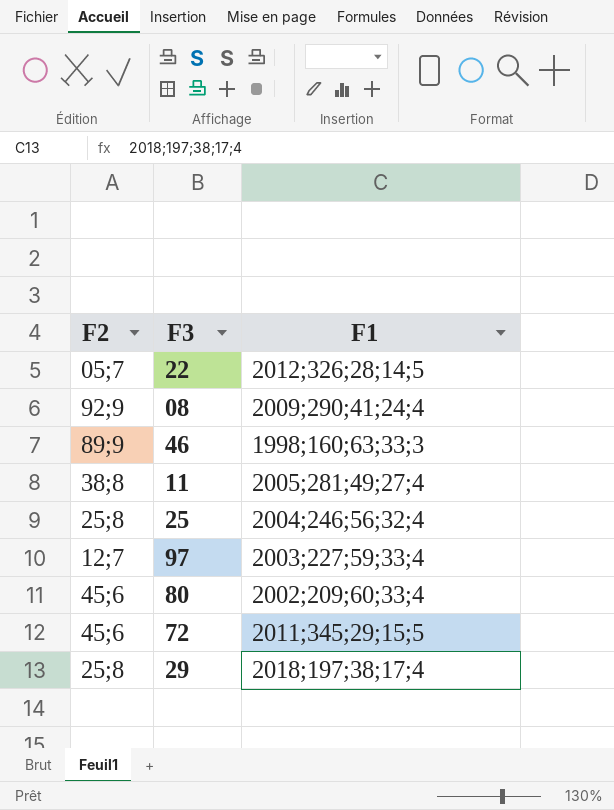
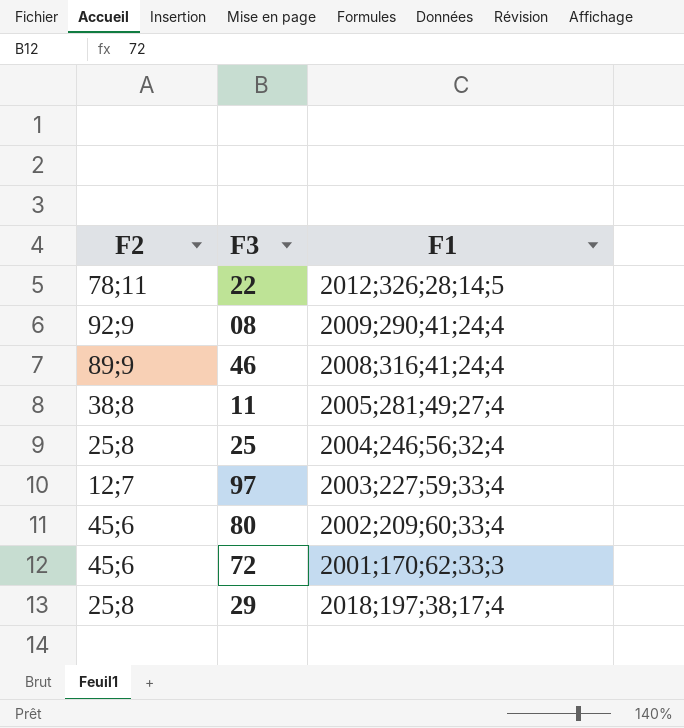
22 | F2: 05;7 -> 78;11
46 | F1: 1998;160;63;33;3 -> 2008;316;41;24;4
72 | F1: 2011;345;29;15;5 -> 2001;170;62;33;3

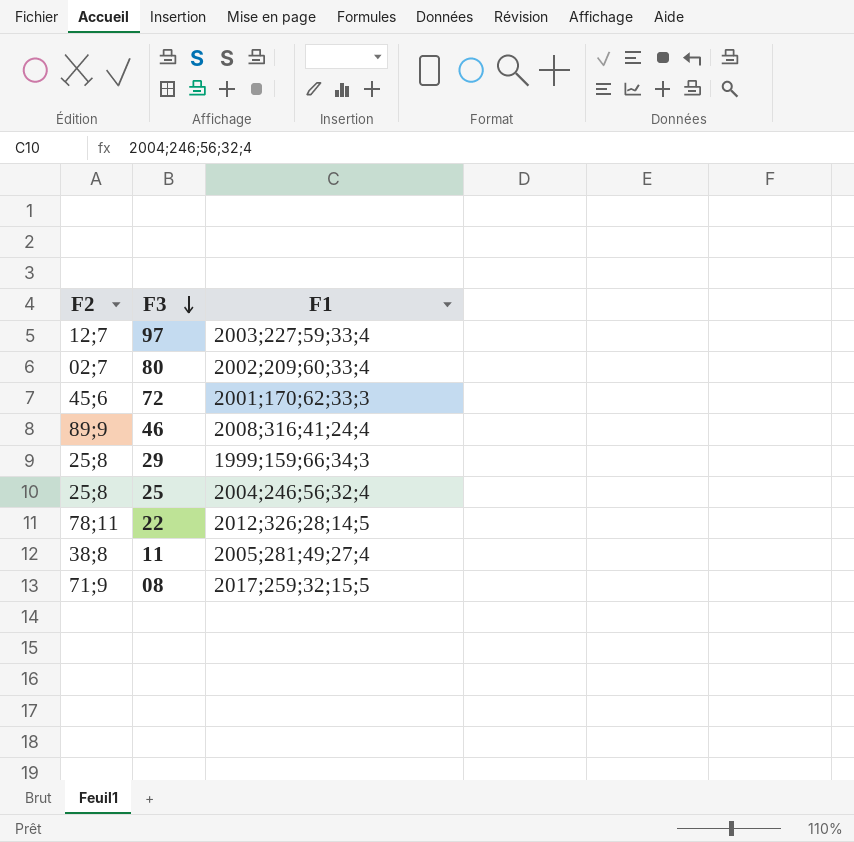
row order: none -> F3 descending
80 | F2: 45;6 -> 02;7
29 | F1: 2018;197;38;17;4 -> 1999;159;66;34;3
08 | F2: 92;9 -> 71;9
08 | F1: 2009;290;41;24;4 -> 2017;259;32;15;5

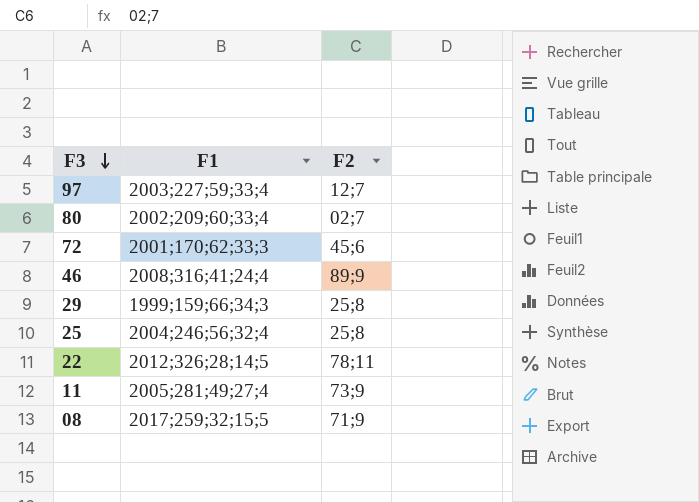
column F2 | position: 1 -> 3
11 | F2: 38;8 -> 73;9

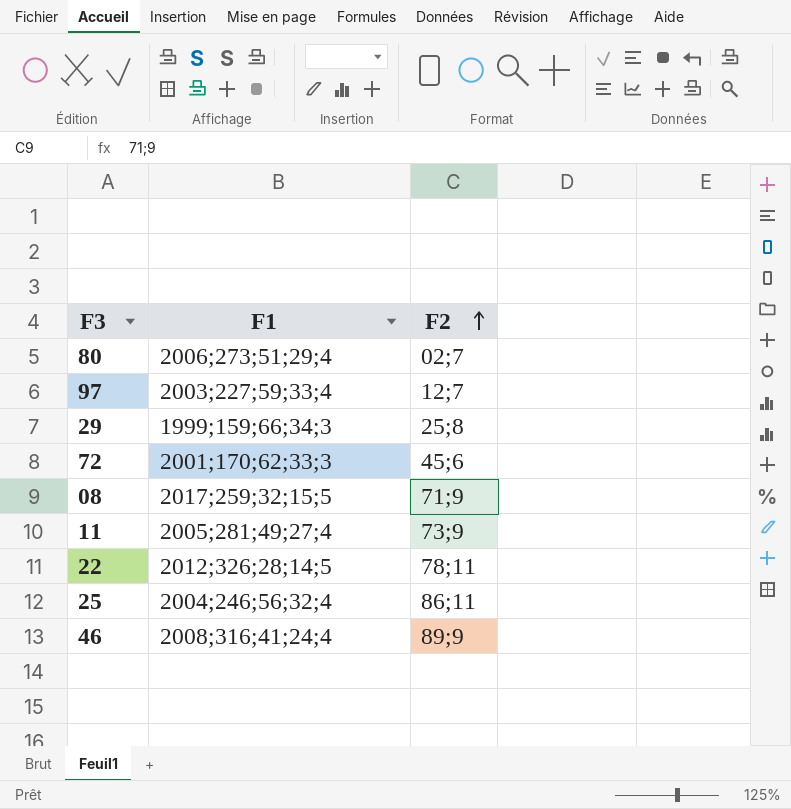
row order: F3 descending -> F2 ascending
80 | F1: 2002;209;60;33;4 -> 2006;273;51;29;4
25 | F2: 25;8 -> 86;11

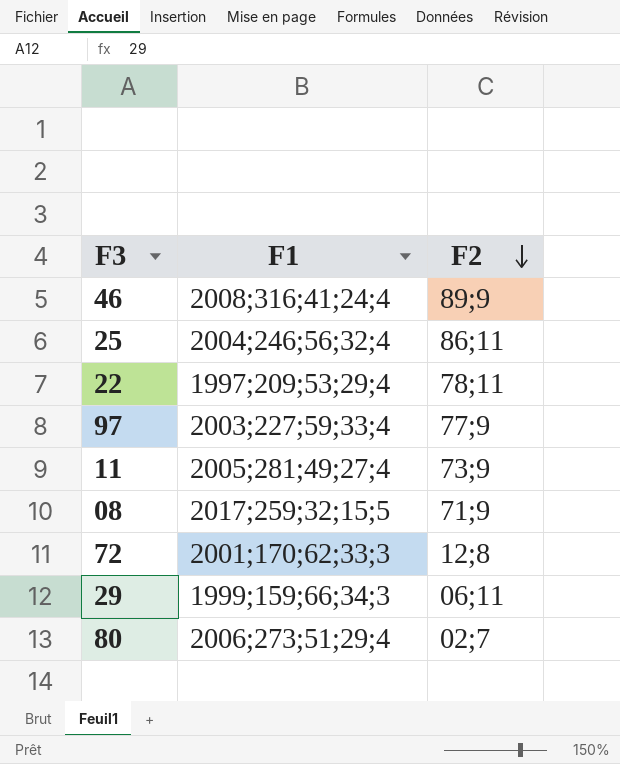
row order: F2 ascending -> F2 descending
22 | F1: 2012;326;28;14;5 -> 1997;209;53;29;4
97 | F2: 12;7 -> 77;9
72 | F2: 45;6 -> 12;8
29 | F2: 25;8 -> 06;11

